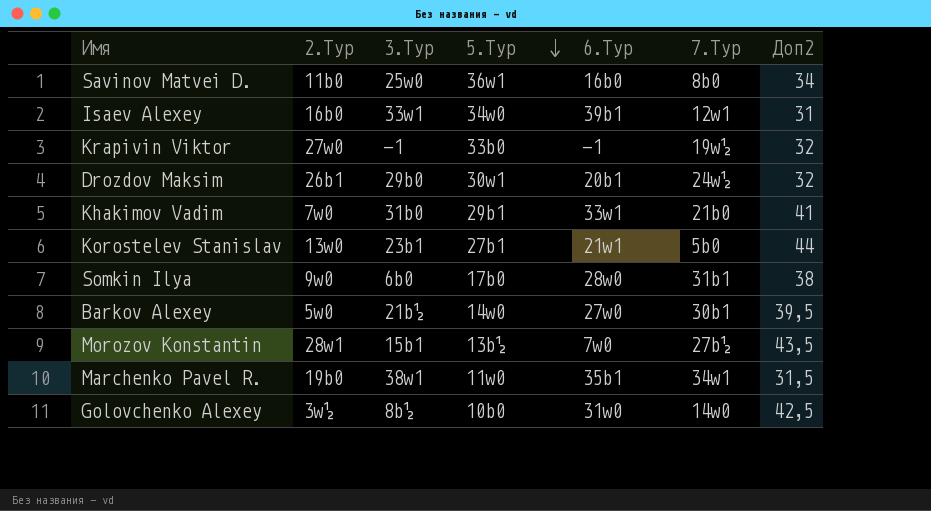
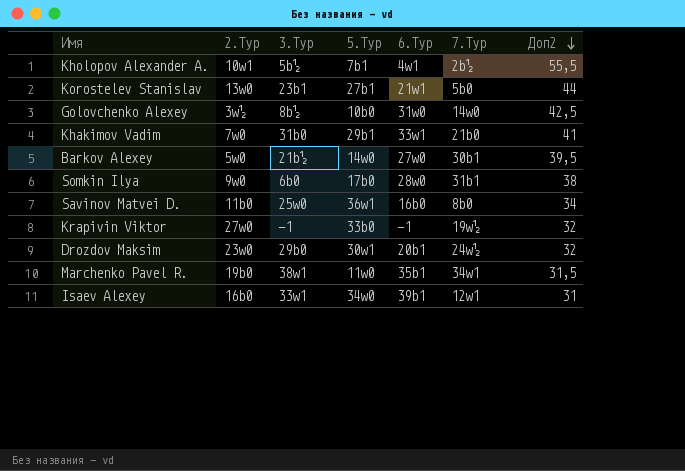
row order: 5.Тур descending -> Доп2 descending
row Morozov Konstantin: 28w1 | 15b1 | 13b½ | 7w0 | 27b½ | 43,5 -> none
row Kholopov Alexander A.: none -> 10w1 | 5b½ | 7b1 | 4w1 | 2b½ | 55,5
Drozdov Maksim | 2.Тур: 26b1 -> 23w0

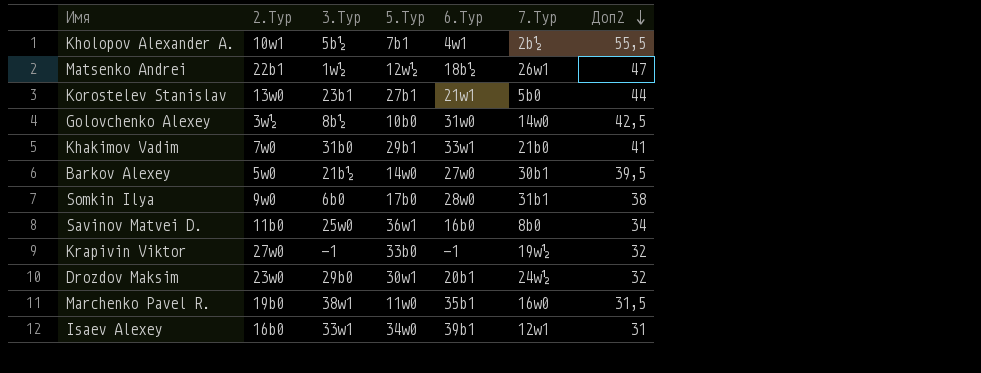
row Matsenko Andrei: none -> 22b1 | 1w½ | 12w½ | 18b½ | 26w1 | 47
Marchenko Pavel R. | 7.Тур: 34w1 -> 16w0

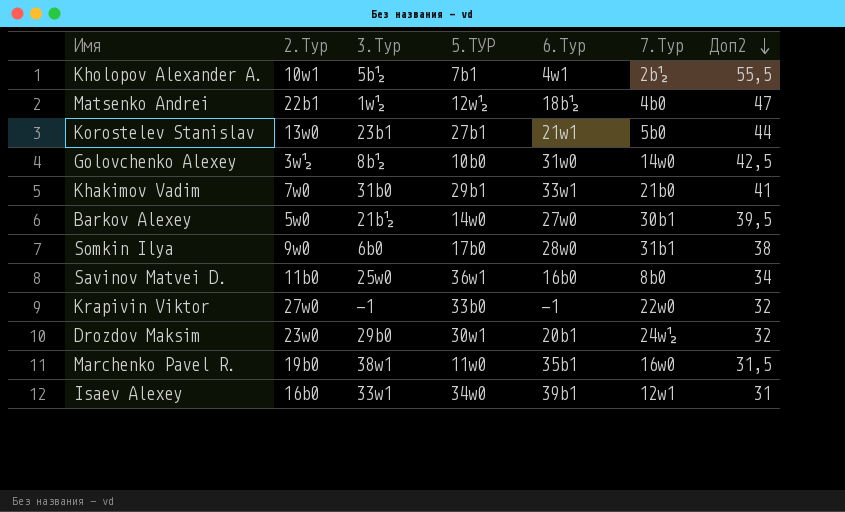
column name: 5.Тур -> 5.ТУР
Matsenko Andrei | 7.Тур: 26w1 -> 4b0
Krapivin Viktor | 7.Тур: 19w½ -> 22w0

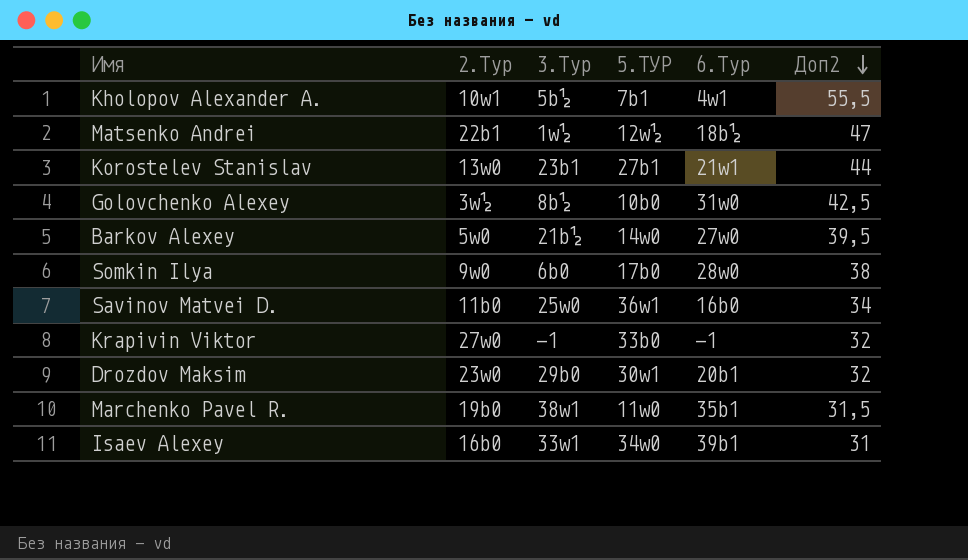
column 7.Тур | position: 6 -> none
row Khakimov Vadim: 7w0 | 31b0 | 29b1 | 33w1 | 21b0 | 41 -> none

